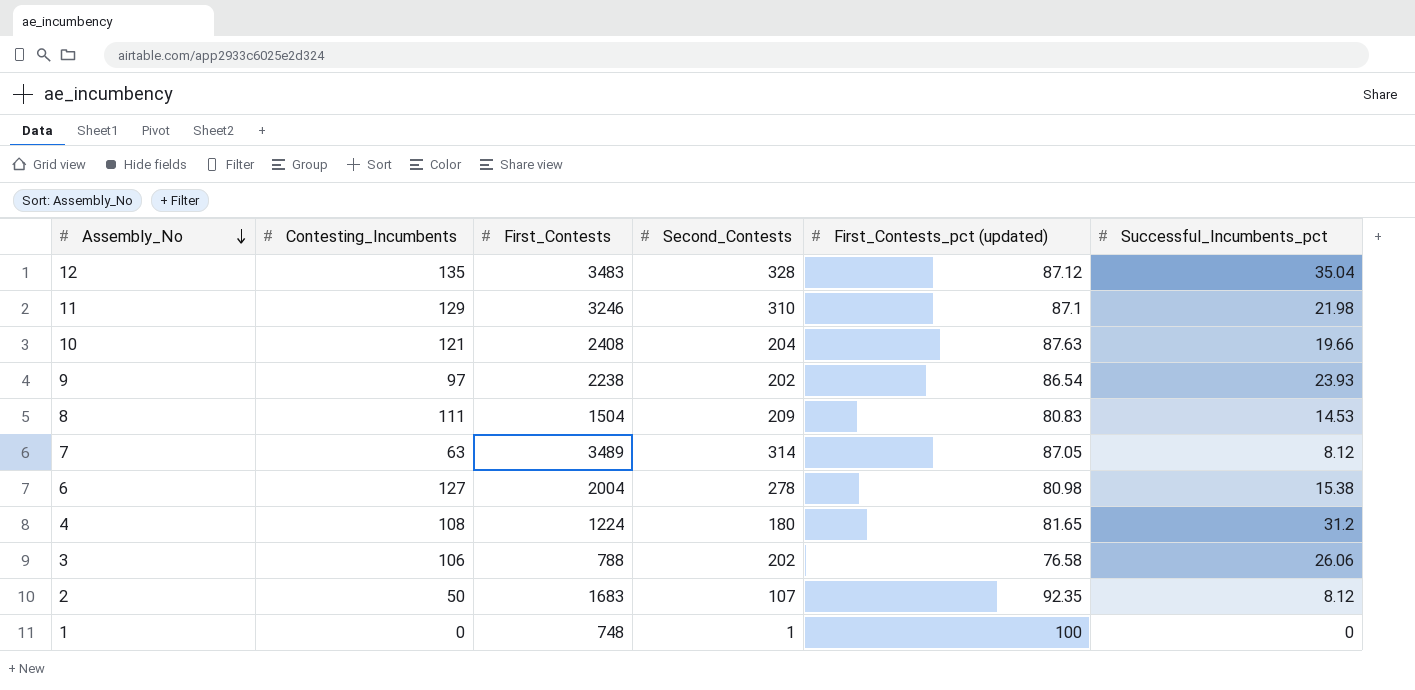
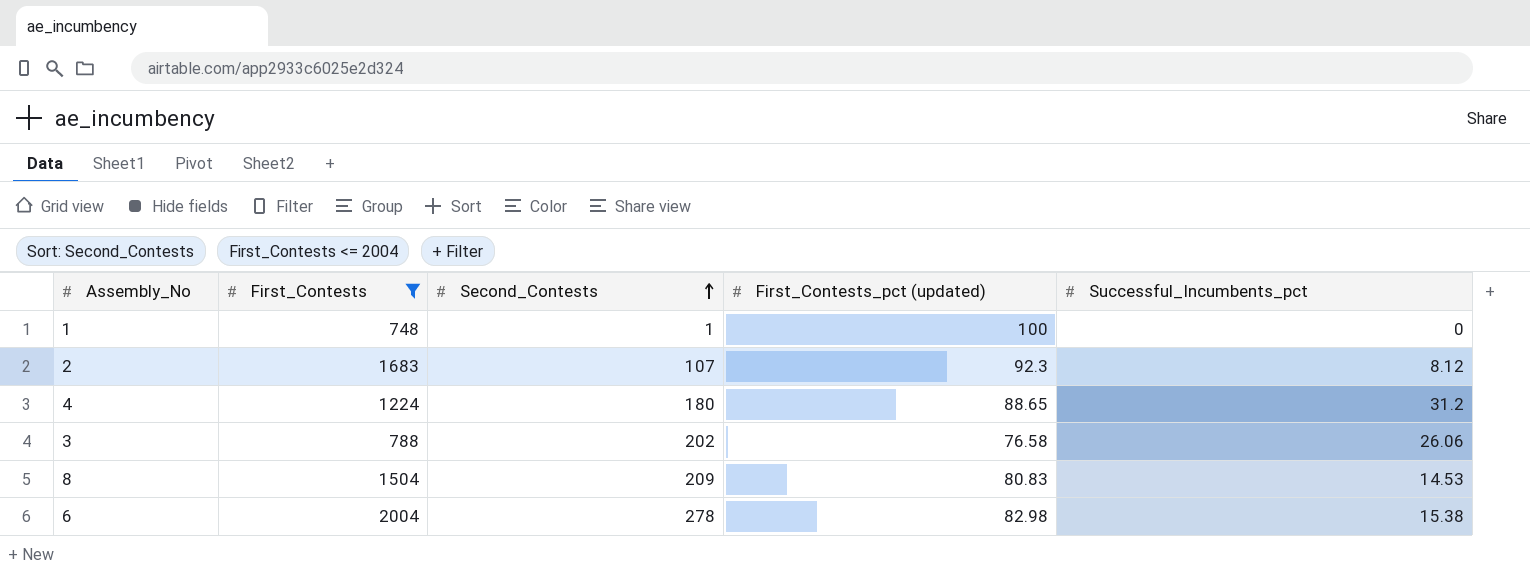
filter: none -> First_Contests <= 2004
row order: Assembly_No descending -> Second_Contests ascending
column Contesting_Incumbents | position: 2 -> none
2 | First_Contests_pct (updated): 92.35 -> 92.3
4 | First_Contests_pct (updated): 81.65 -> 88.65
6 | First_Contests_pct (updated): 80.98 -> 82.98

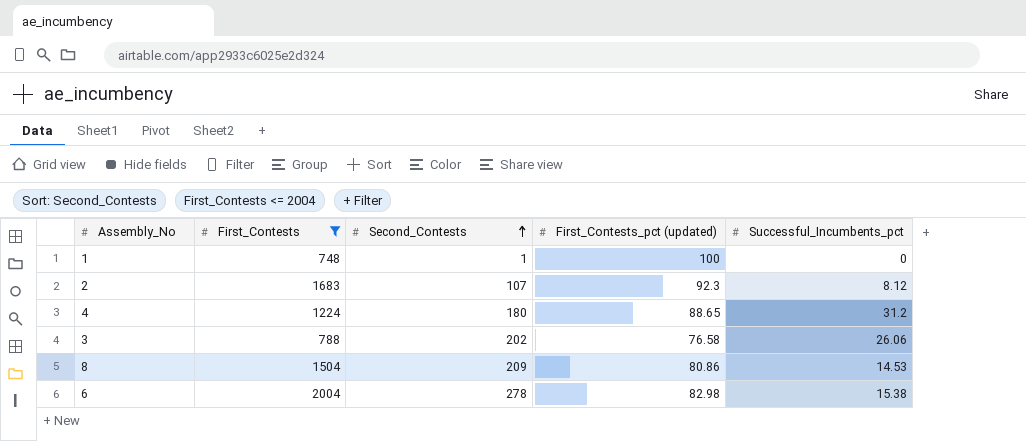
8 | First_Contests_pct (updated): 80.83 -> 80.86

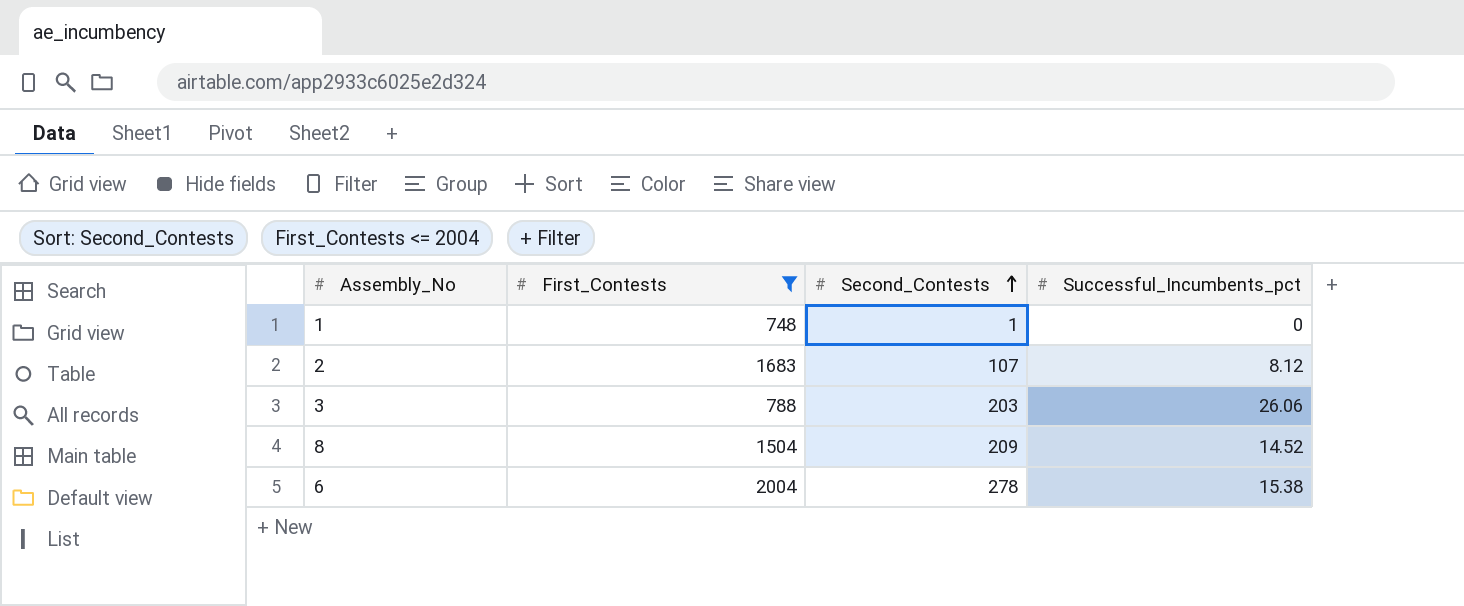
column First_Contests_pct (updated) | position: 4 -> none
row 4: 1224 | 180 | 88.65 | 31.2 -> none
3 | Second_Contests: 202 -> 203
8 | Successful_Incumbents_pct: 14.53 -> 14.52

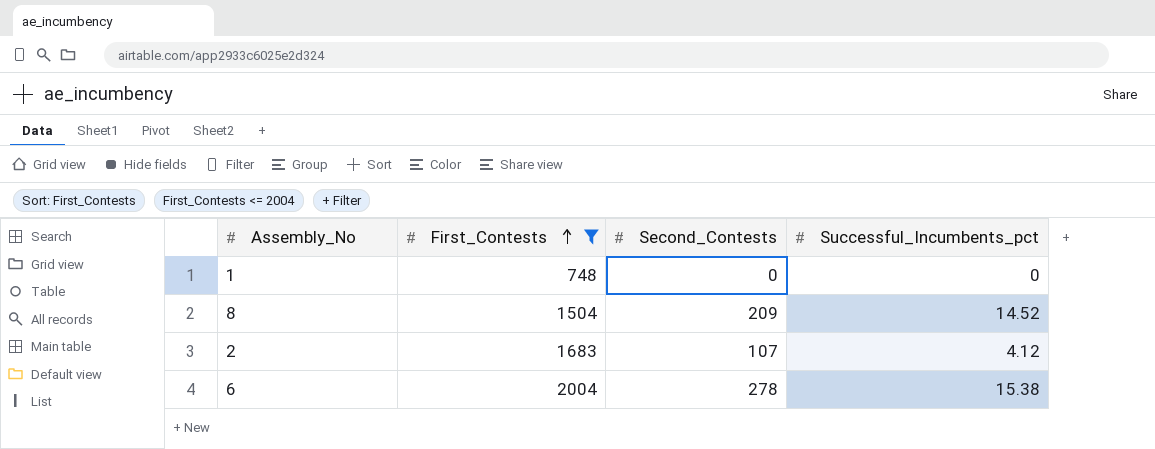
row order: Second_Contests ascending -> First_Contests ascending
row 3: 788 | 203 | 26.06 -> none
1 | Second_Contests: 1 -> 0
2 | Successful_Incumbents_pct: 8.12 -> 4.12

